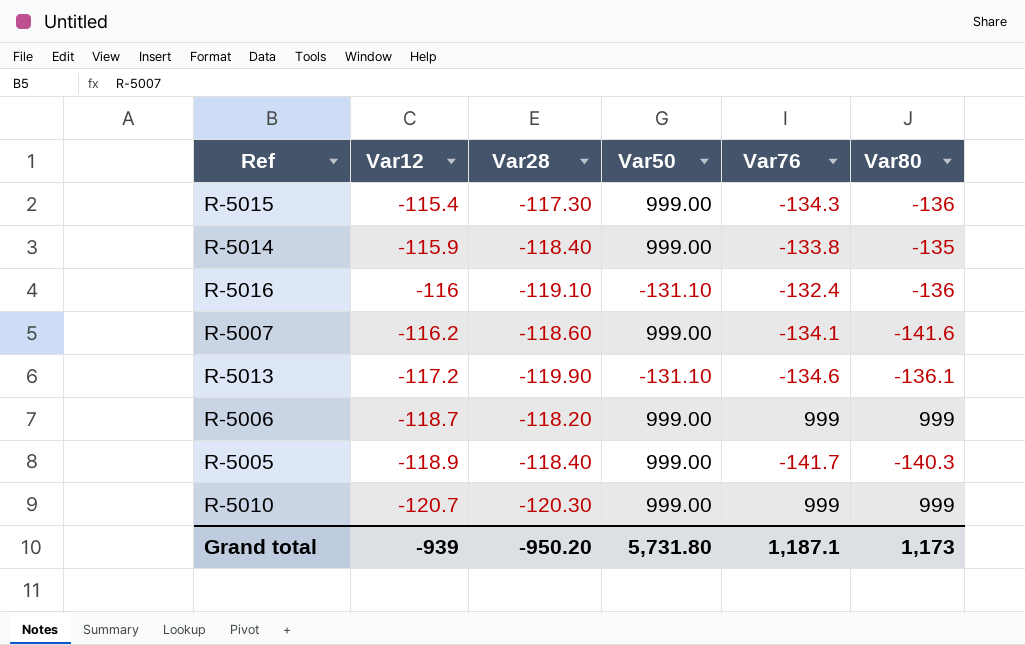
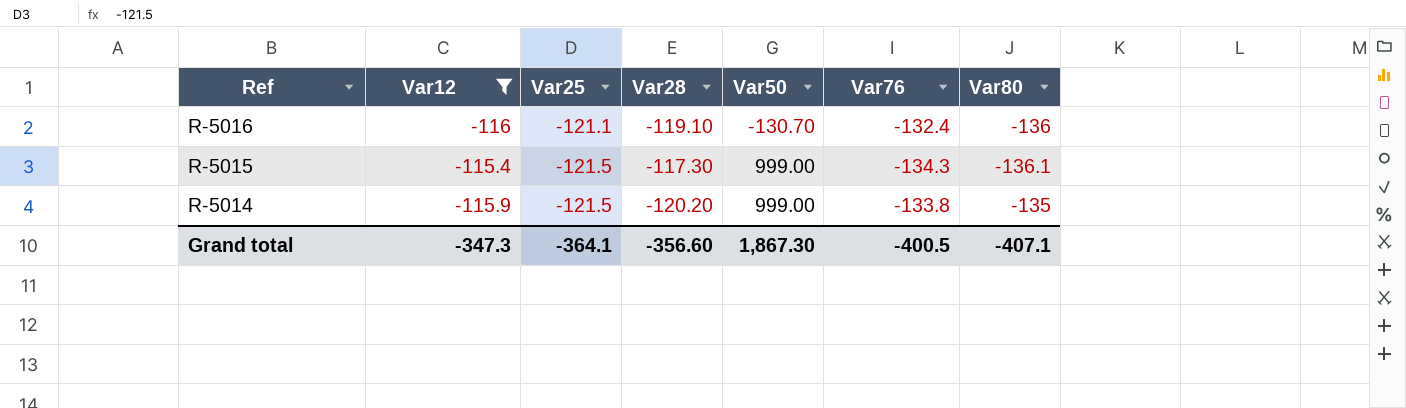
filter: none -> Var12 >= -116
row order: Var12 descending -> Ref descending
column Var25 | position: none -> 3
R-5016 | Var50: -131.10 -> -130.70
R-5015 | Var80: -136 -> -136.1
R-5014 | Var28: -118.40 -> -120.20
Grand total | Var12: -939 -> -347.3
Grand total | Var28: -950.20 -> -356.60
Grand total | Var50: 5,731.80 -> 1,867.30
Grand total | Var76: 1,187.1 -> -400.5
Grand total | Var80: 1,173 -> -407.1

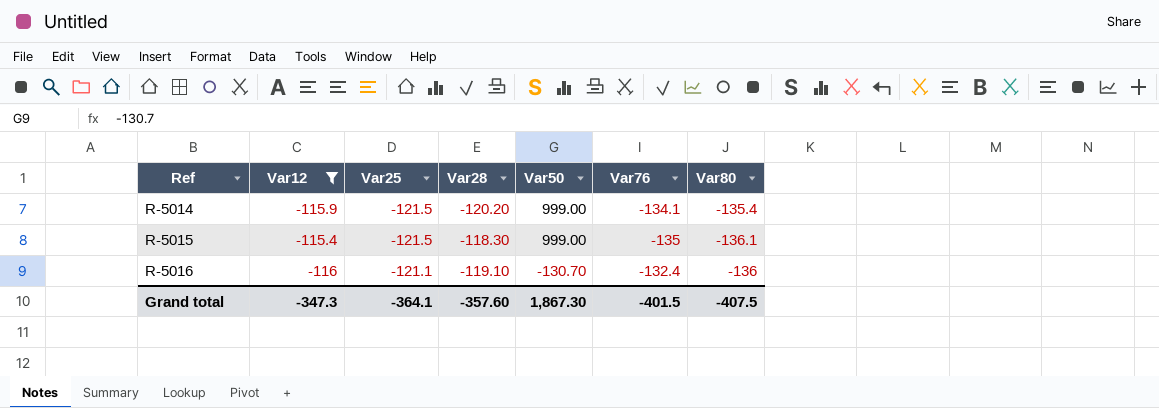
row order: Ref descending -> Ref ascending
R-5014 | Var76: -133.8 -> -134.1
R-5014 | Var80: -135 -> -135.4
R-5015 | Var28: -117.30 -> -118.30
R-5015 | Var76: -134.3 -> -135
Grand total | Var28: -356.60 -> -357.60
Grand total | Var76: -400.5 -> -401.5
Grand total | Var80: -407.1 -> -407.5

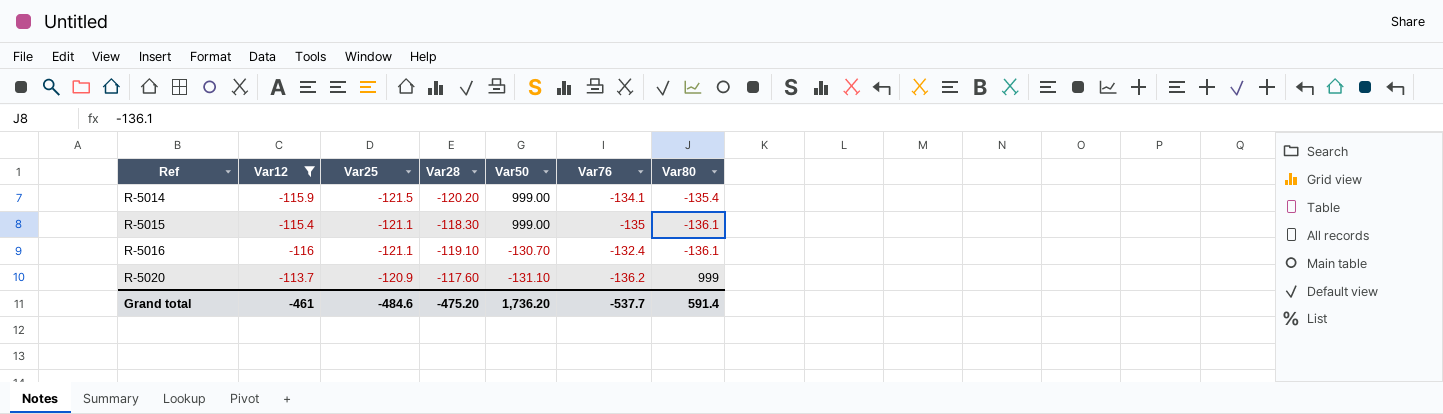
R-5015 | Var25: -121.5 -> -121.1
R-5016 | Var80: -136 -> -136.1
row R-5020: none -> -113.7 | -120.9 | -117.60 | -131.10 | -136.2 | 999
Grand total | Var12: -347.3 -> -461
Grand total | Var25: -364.1 -> -484.6
Grand total | Var28: -357.60 -> -475.20
Grand total | Var50: 1,867.30 -> 1,736.20
Grand total | Var76: -401.5 -> -537.7
Grand total | Var80: -407.5 -> 591.4

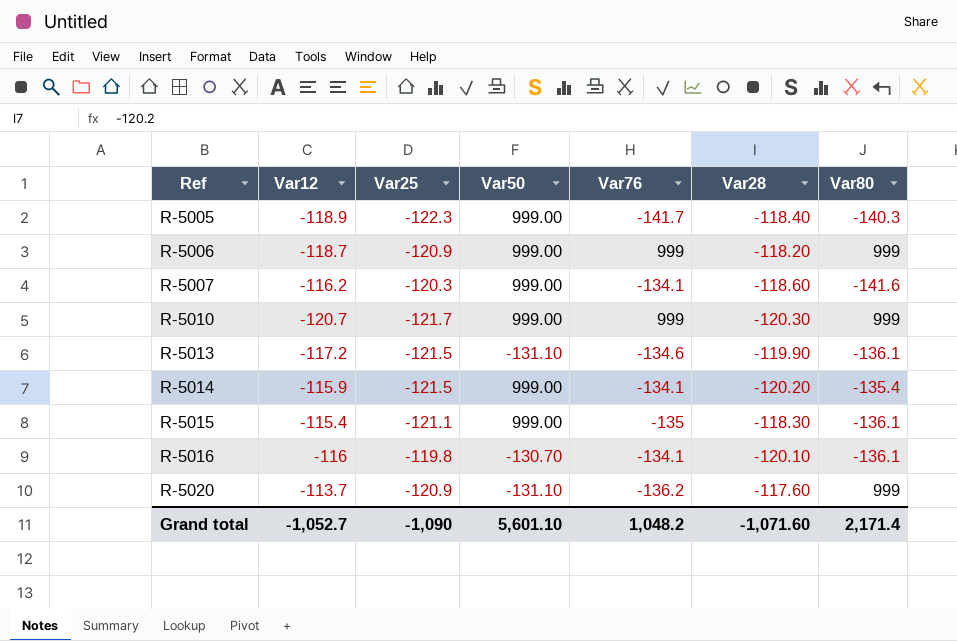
filter: Var12 >= -116 -> none
column Var28 | position: 4 -> 6
R-5016 | Var25: -121.1 -> -119.8
R-5016 | Var76: -132.4 -> -134.1
R-5016 | Var28: -119.10 -> -120.10
Grand total | Var12: -461 -> -1,052.7
Grand total | Var25: -484.6 -> -1,090
Grand total | Var50: 1,736.20 -> 5,601.10
Grand total | Var76: -537.7 -> 1,048.2
Grand total | Var28: -475.20 -> -1,071.60
Grand total | Var80: 591.4 -> 2,171.4

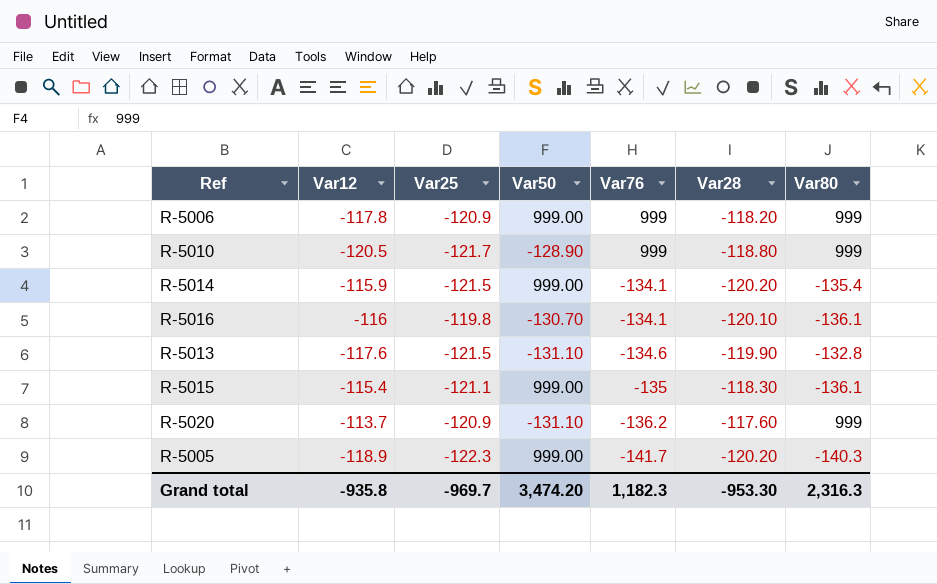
row order: Ref ascending -> Var76 descending
row R-5007: -116.2 | -120.3 | 999.00 | -134.1 | -118.60 | -141.6 -> none
R-5006 | Var12: -118.7 -> -117.8
R-5010 | Var12: -120.7 -> -120.5
R-5010 | Var50: 999.00 -> -128.90
R-5010 | Var28: -120.30 -> -118.80
R-5013 | Var12: -117.2 -> -117.6
R-5013 | Var80: -136.1 -> -132.8
R-5005 | Var28: -118.40 -> -120.20
Grand total | Var12: -1,052.7 -> -935.8
Grand total | Var25: -1,090 -> -969.7
Grand total | Var50: 5,601.10 -> 3,474.20
Grand total | Var76: 1,048.2 -> 1,182.3
Grand total | Var28: -1,071.60 -> -953.30
Grand total | Var80: 2,171.4 -> 2,316.3

